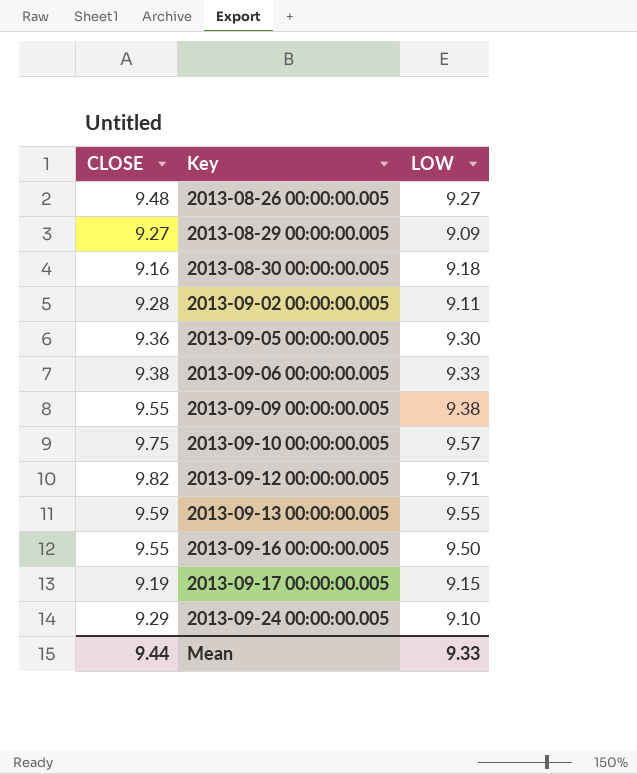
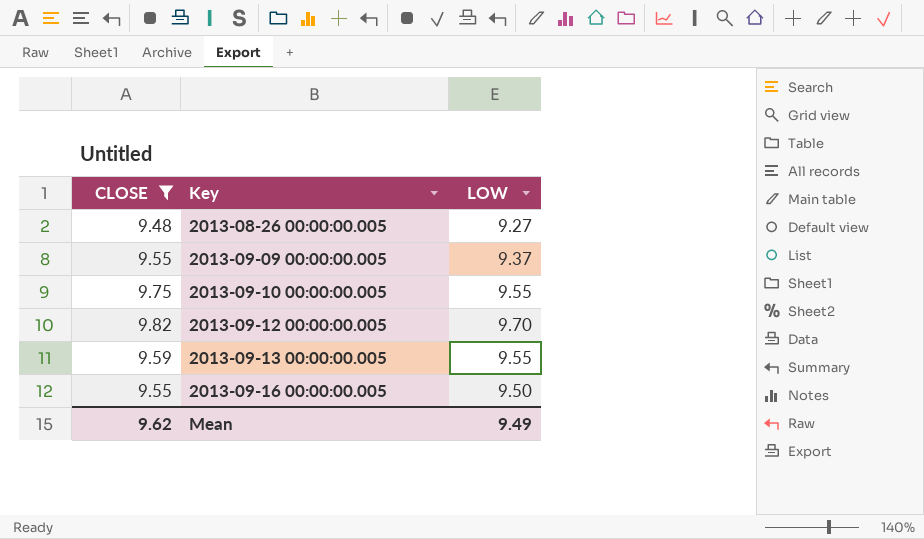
filter: none -> CLOSE >= 9.48
2013-09-09 00:00:00.005 | LOW: 9.38 -> 9.37
2013-09-10 00:00:00.005 | LOW: 9.57 -> 9.55
2013-09-12 00:00:00.005 | LOW: 9.71 -> 9.70
Mean | CLOSE: 9.44 -> 9.62
Mean | LOW: 9.33 -> 9.49

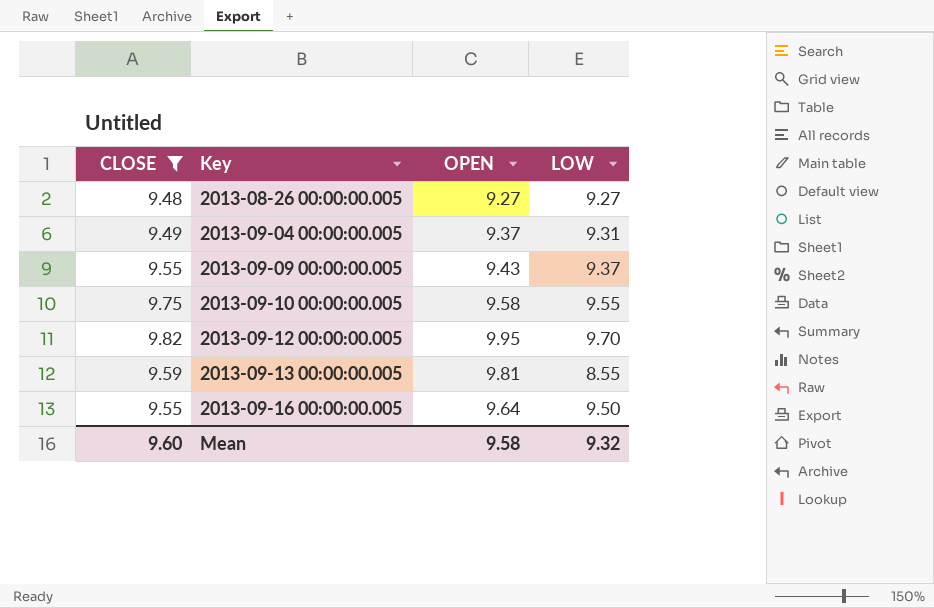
column OPEN | position: none -> 3
row 2013-09-04 00:00:00.005: none -> 9.49 | 9.37 | 9.31
2013-09-13 00:00:00.005 | LOW: 9.55 -> 8.55
Mean | CLOSE: 9.62 -> 9.60
Mean | LOW: 9.49 -> 9.32

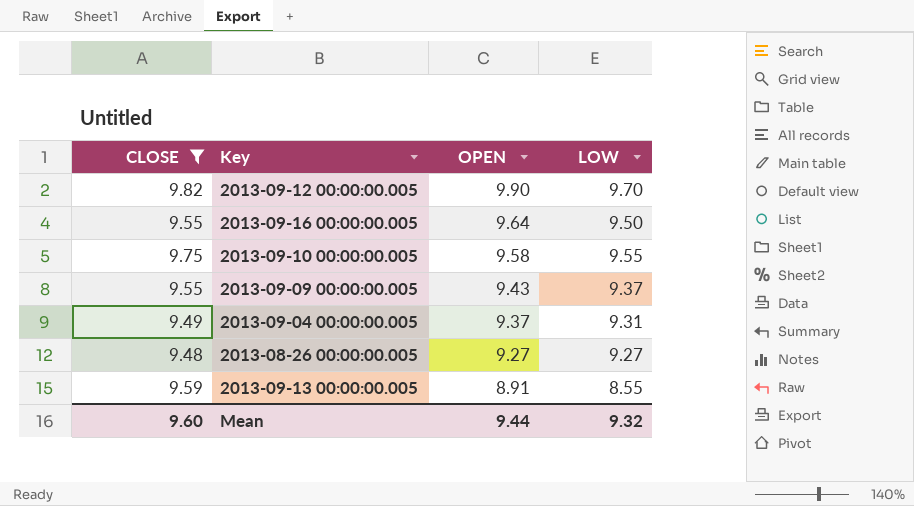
row order: Key ascending -> OPEN descending
2013-09-12 00:00:00.005 | OPEN: 9.95 -> 9.90
2013-09-13 00:00:00.005 | OPEN: 9.81 -> 8.91
Mean | OPEN: 9.58 -> 9.44

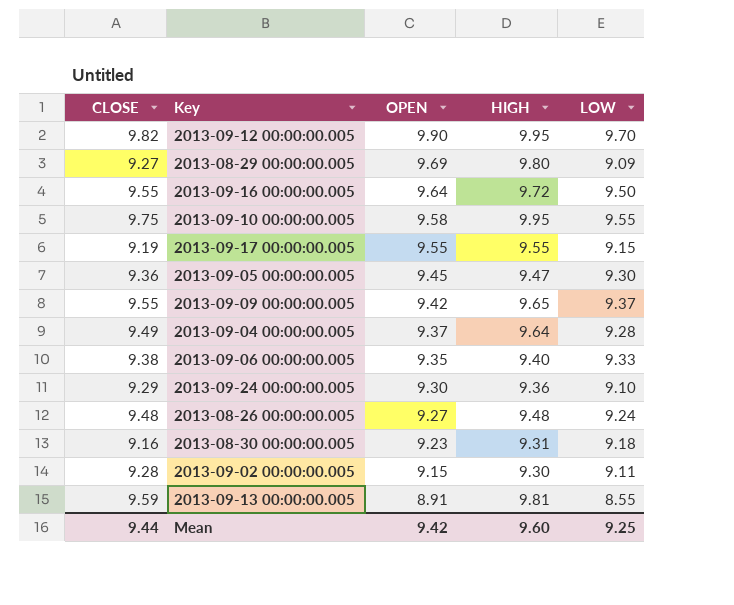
filter: CLOSE >= 9.48 -> none
column HIGH | position: none -> 4
2013-09-09 00:00:00.005 | OPEN: 9.43 -> 9.42
2013-09-04 00:00:00.005 | LOW: 9.31 -> 9.28
2013-08-26 00:00:00.005 | LOW: 9.27 -> 9.24
Mean | CLOSE: 9.60 -> 9.44
Mean | OPEN: 9.44 -> 9.42
Mean | LOW: 9.32 -> 9.25

